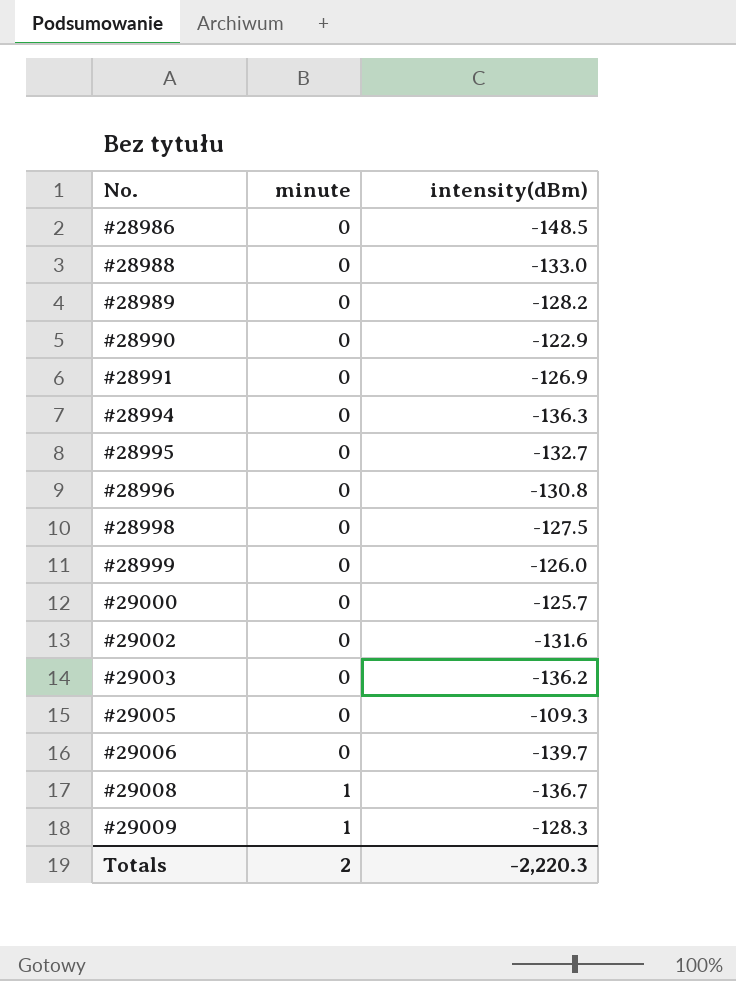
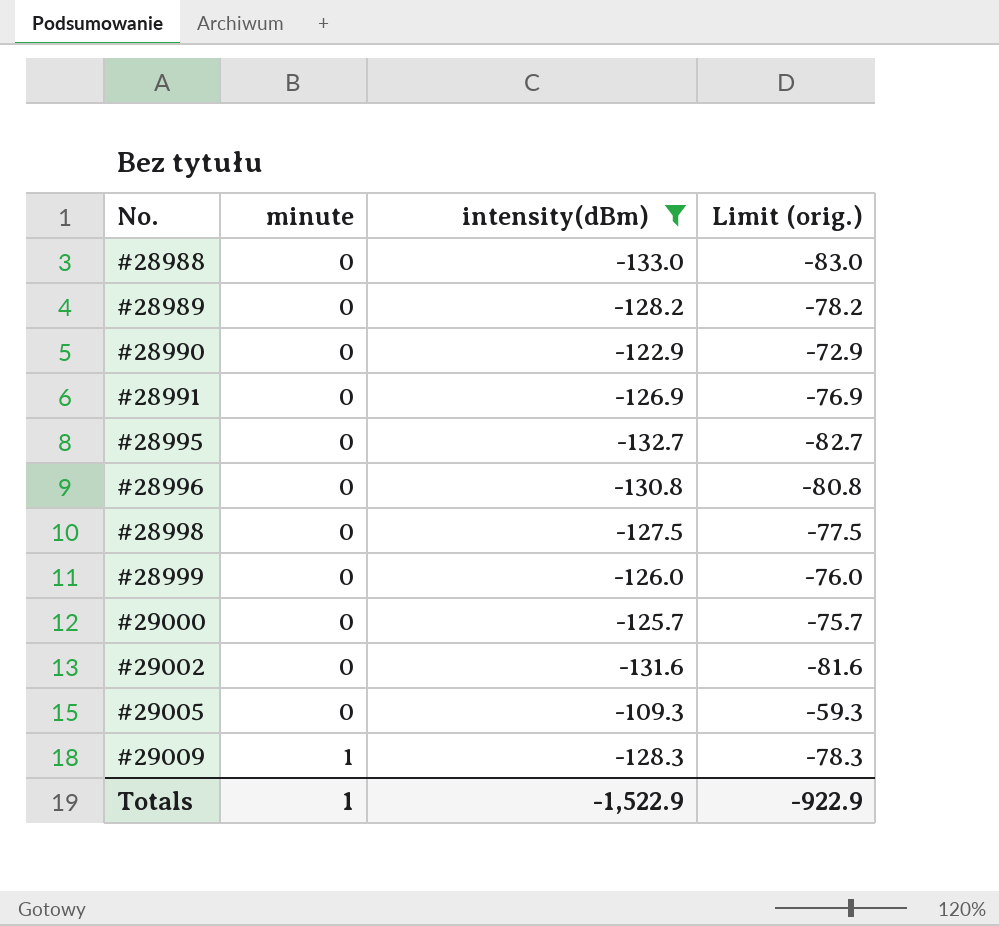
filter: none -> intensity(dBm) >= -133.0
column Limit (orig.) | formula: none -> [intensity(dBm)] + 50
Totals | minute: 2 -> 1
Totals | intensity(dBm): -2,220.3 -> -1,522.9

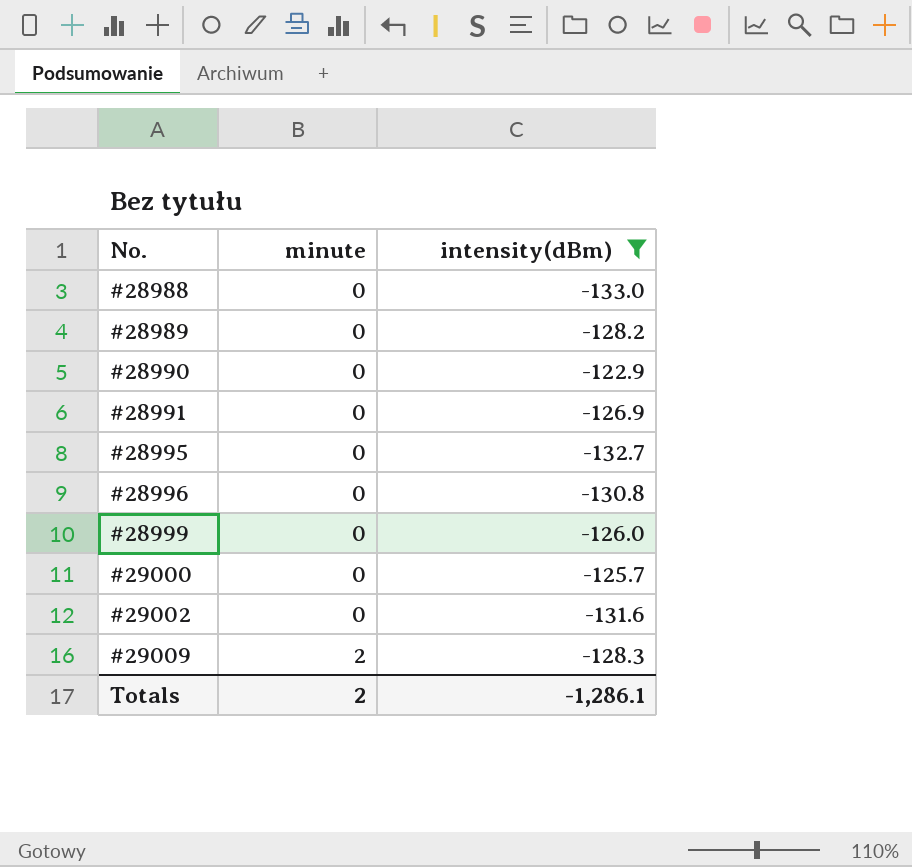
column Limit (orig.) | formula: [intensity(dBm)] + 50 -> none
row #28998: 0 | -127.5 | -77.5 -> none
row #29005: 0 | -109.3 | -59.3 -> none
#29009 | minute: 1 -> 2
Totals | minute: 1 -> 2
Totals | intensity(dBm): -1,522.9 -> -1,286.1

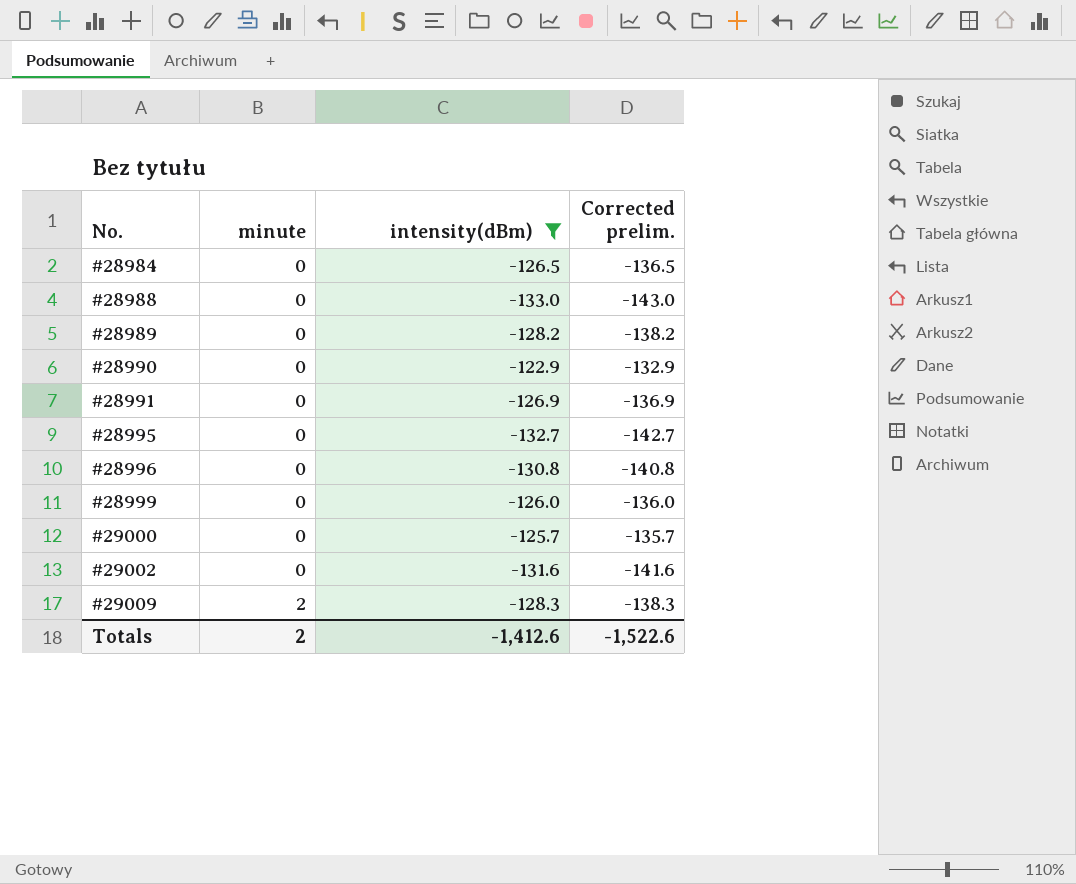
column Corrected prelim. | formula: none -> [intensity(dBm)] - 10
row #28984: none -> 0 | -126.5 | -136.5
Totals | intensity(dBm): -1,286.1 -> -1,412.6

